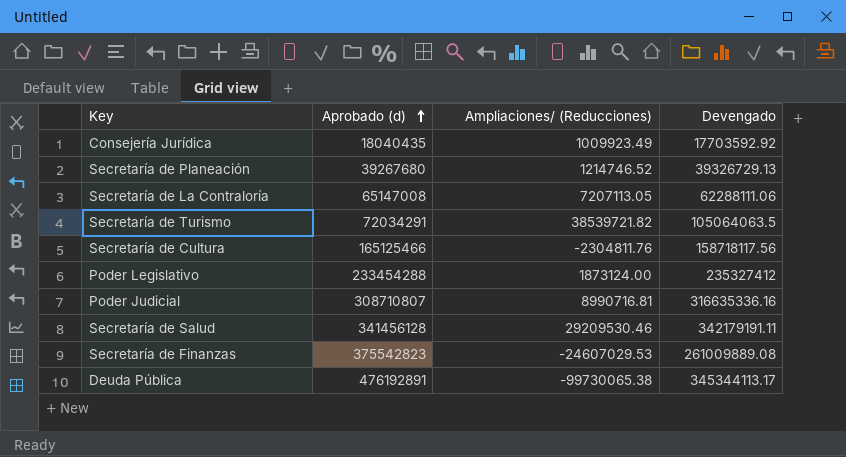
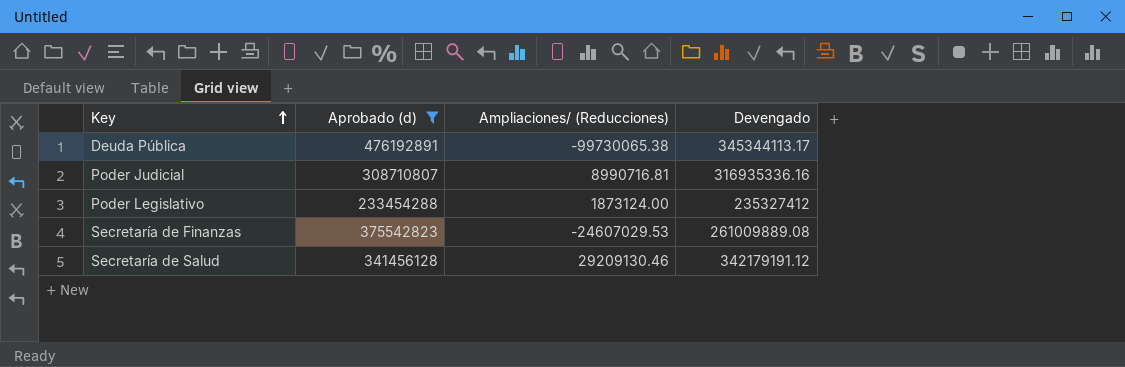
filter: none -> Aprobado (d) >= 233454288
row order: Aprobado (d) ascending -> Key ascending
Poder Judicial | Devengado: 316635336.16 -> 316935336.16
Secretaría de Salud | Ampliaciones/ (Reducciones): 29209530.46 -> 29209130.46
Secretaría de Salud | Devengado: 342179191.11 -> 342179191.12

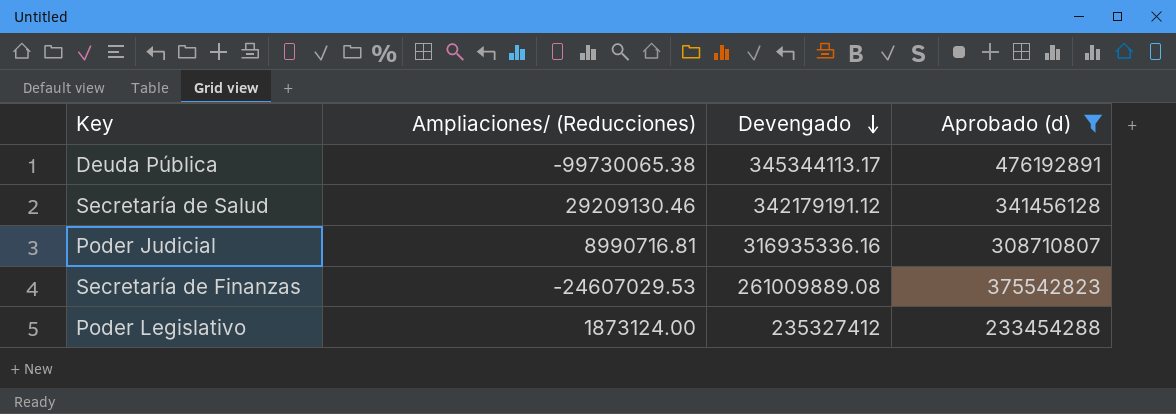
row order: Key ascending -> Devengado descending
column Aprobado (d) | position: 2 -> 4

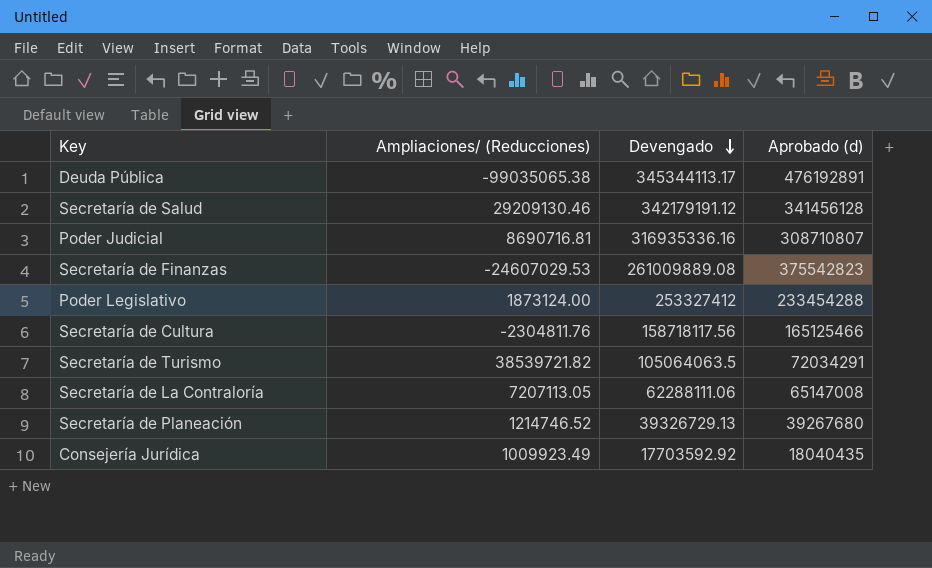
filter: Aprobado (d) >= 233454288 -> none
Deuda Pública | Ampliaciones/ (Reducciones): -99730065.38 -> -99035065.38
Poder Judicial | Ampliaciones/ (Reducciones): 8990716.81 -> 8690716.81
Poder Legislativo | Devengado: 235327412 -> 253327412

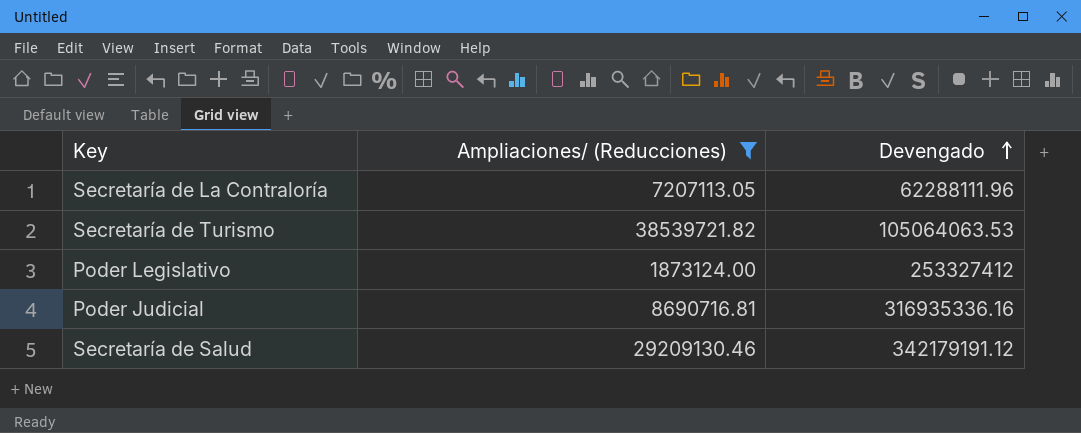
filter: none -> Ampliaciones/ (Reducciones) >= 1873124.00
row order: Devengado descending -> Devengado ascending
column Aprobado (d) | position: 4 -> none
Secretaría de La Contraloría | Devengado: 62288111.06 -> 62288111.96
Secretaría de Turismo | Devengado: 105064063.5 -> 105064063.53

